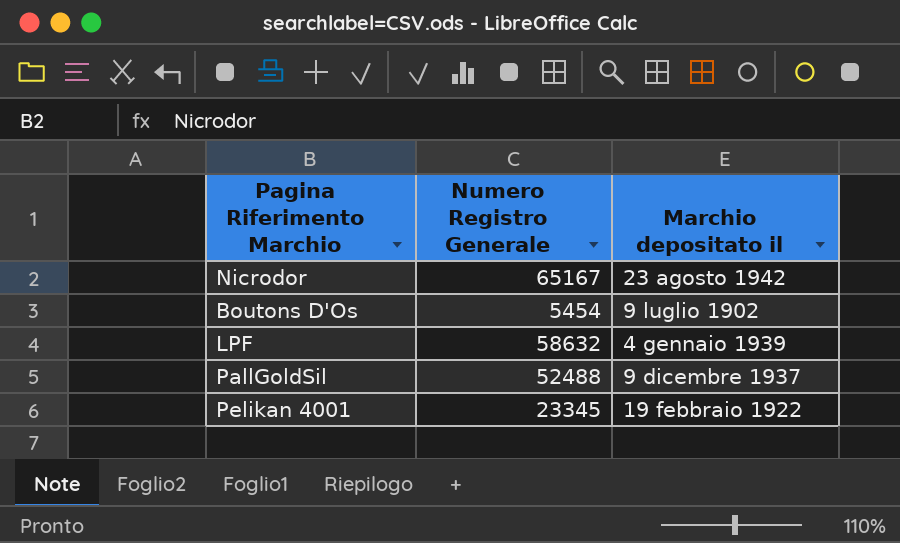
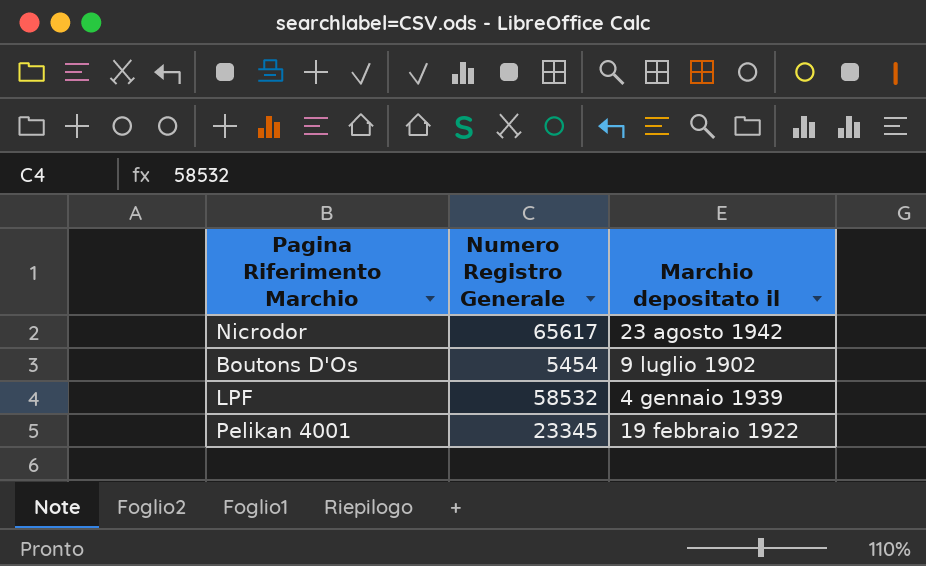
row PallGoldSil: 52488 | 9 dicembre 1937 -> none
Nicrodor | Numero Registro Generale: 65167 -> 65617
LPF | Numero Registro Generale: 58632 -> 58532

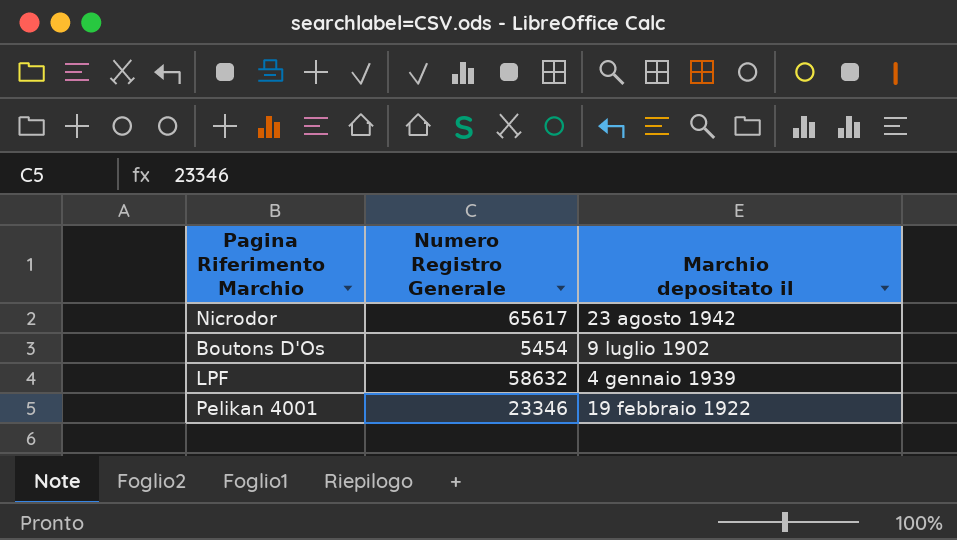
LPF | Numero Registro Generale: 58532 -> 58632
Pelikan 4001 | Numero Registro Generale: 23345 -> 23346

